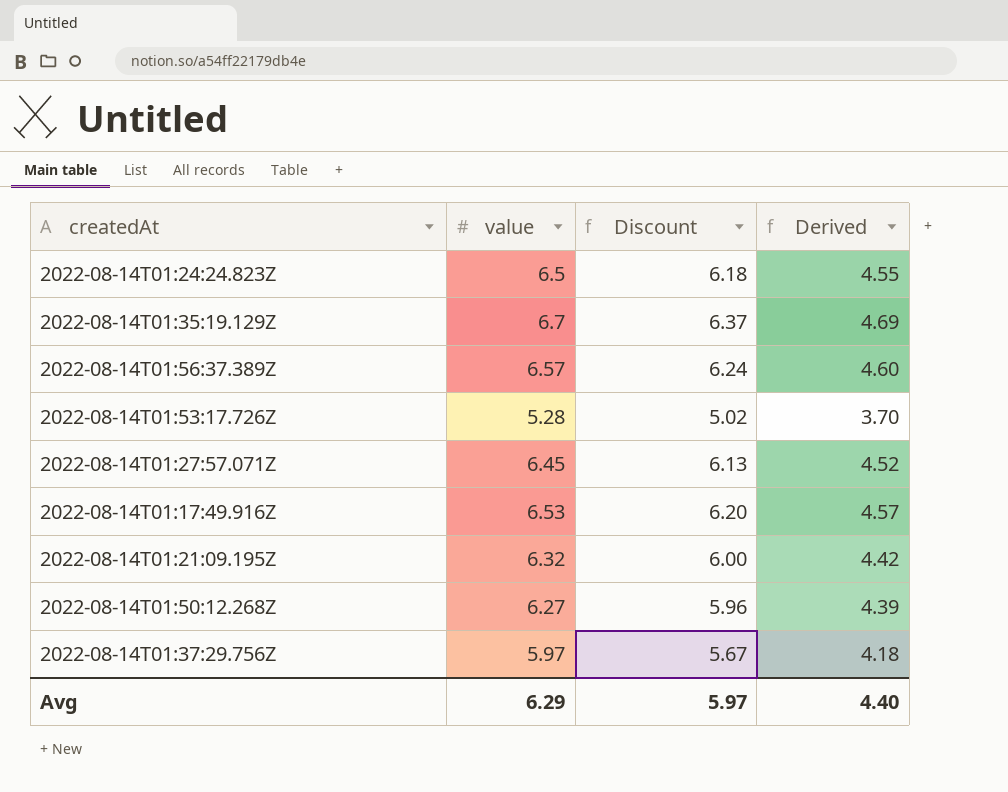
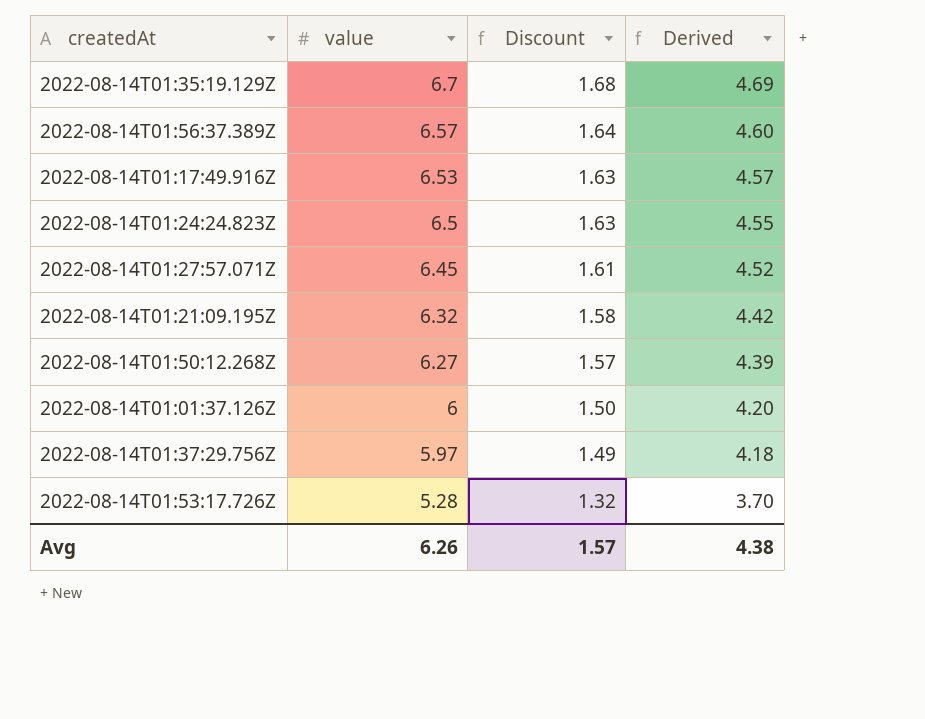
row order: none -> value descending
column Discount | formula: [value] * 0.95 -> [value] * 0.25
row 2022-08-14T01:01:37.126Z: none -> 6 | 1.50 | 4.20
Avg | value: 6.29 -> 6.26
Avg | Discount: 5.97 -> 1.57
Avg | Derived: 4.40 -> 4.38

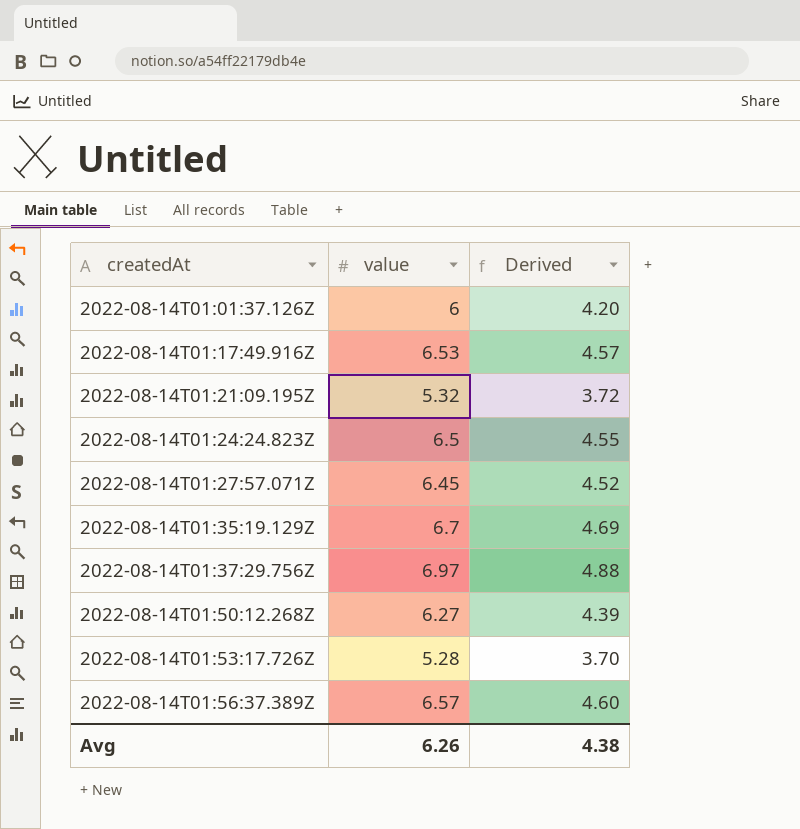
row order: value descending -> createdAt ascending
column Discount | formula: [value] * 0.25 -> none
2022-08-14T01:21:09.195Z | value: 6.32 -> 5.32
2022-08-14T01:21:09.195Z | Derived: 4.42 -> 3.72
2022-08-14T01:37:29.756Z | value: 5.97 -> 6.97
2022-08-14T01:37:29.756Z | Derived: 4.18 -> 4.88

